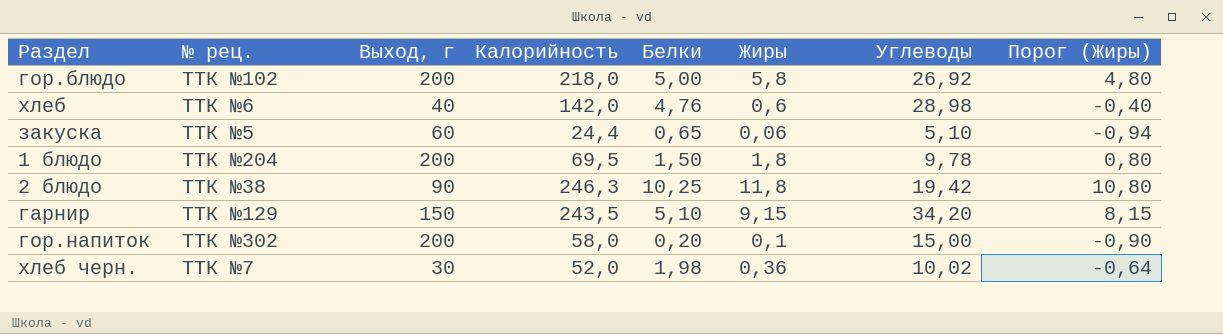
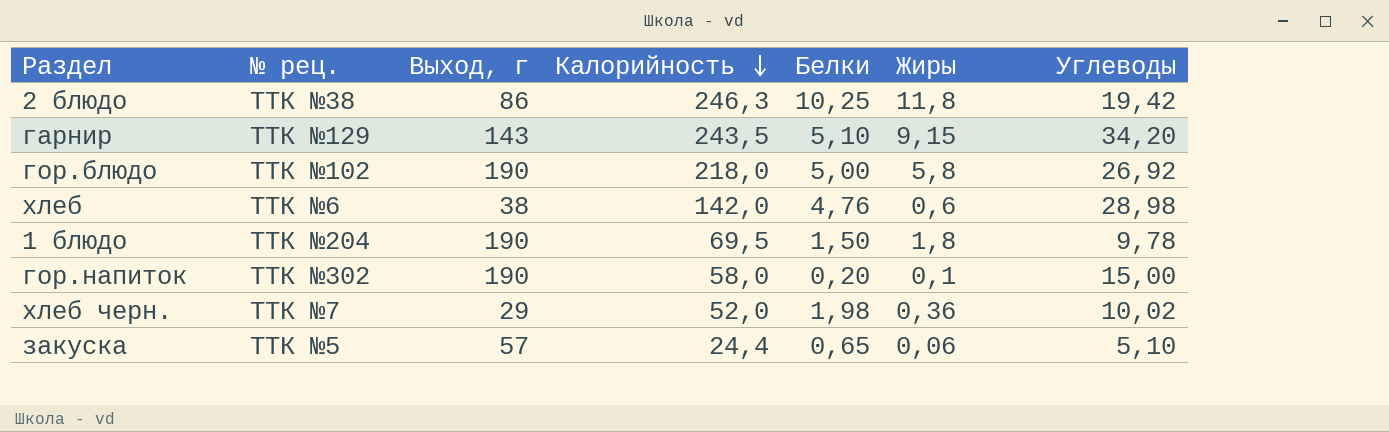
row order: none -> Калорийность descending
column Порог (Жиры) | formula: [Жиры] - 1 -> none
2 блюдо | Выход, г: 90 -> 86
гарнир | Выход, г: 150 -> 143
гор.блюдо | Выход, г: 200 -> 190
хлеб | Выход, г: 40 -> 38
1 блюдо | Выход, г: 200 -> 190
гор.напиток | Выход, г: 200 -> 190
хлеб черн. | Выход, г: 30 -> 29
закуска | Выход, г: 60 -> 57

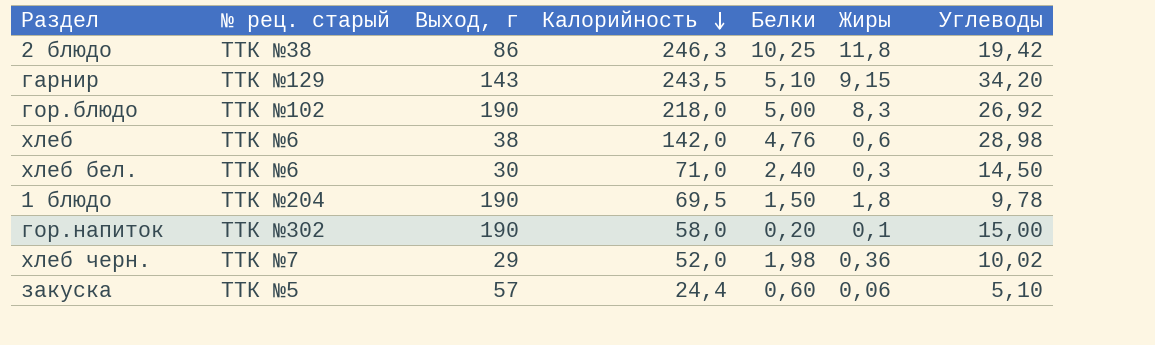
column name: № рец. -> № рец. старый
гор.блюдо | Жиры: 5,8 -> 8,3
row хлеб бел.: none -> ТТК №6 | 30 | 71,0 | 2,40 | 0,3 | 14,50
закуска | Белки: 0,65 -> 0,60

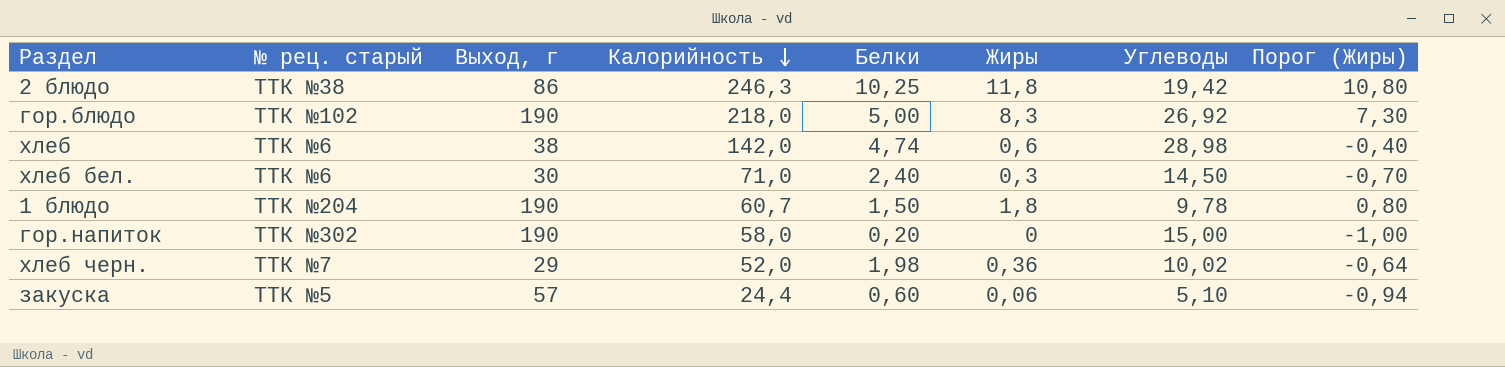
column Порог (Жиры) | formula: none -> [Жиры] - 1
row гарнир: ТТК №129 | 143 | 243,5 | 5,10 | 9,15 | 34,20 -> none
хлеб | Белки: 4,76 -> 4,74
1 блюдо | Калорийность: 69,5 -> 60,7
гор.напиток | Жиры: 0,1 -> 0

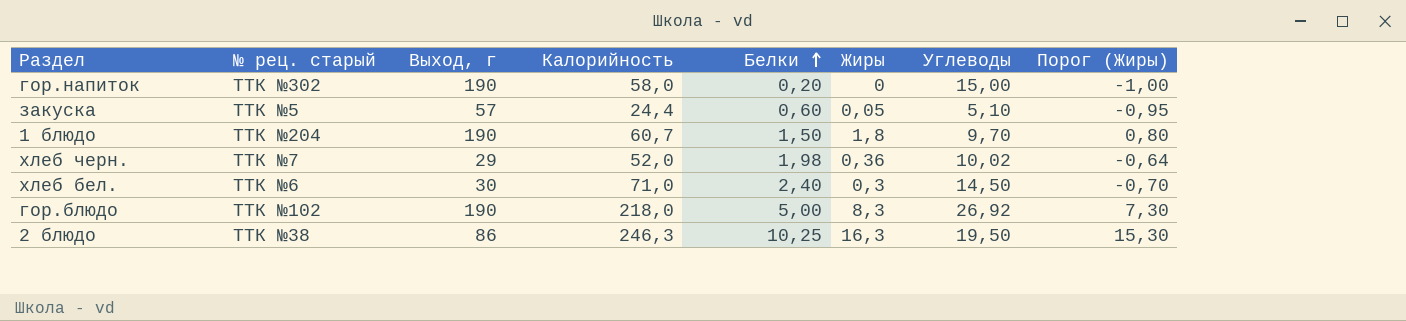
row order: Калорийность descending -> Белки ascending
row хлеб: ТТК №6 | 38 | 142,0 | 4,74 | 0,6 | 28,98 | -0,40 -> none
закуска | Жиры: 0,06 -> 0,05
закуска | Порог (Жиры): -0,94 -> -0,95
1 блюдо | Углеводы: 9,78 -> 9,70
2 блюдо | Жиры: 11,8 -> 16,3
2 блюдо | Углеводы: 19,42 -> 19,50
2 блюдо | Порог (Жиры): 10,80 -> 15,30

